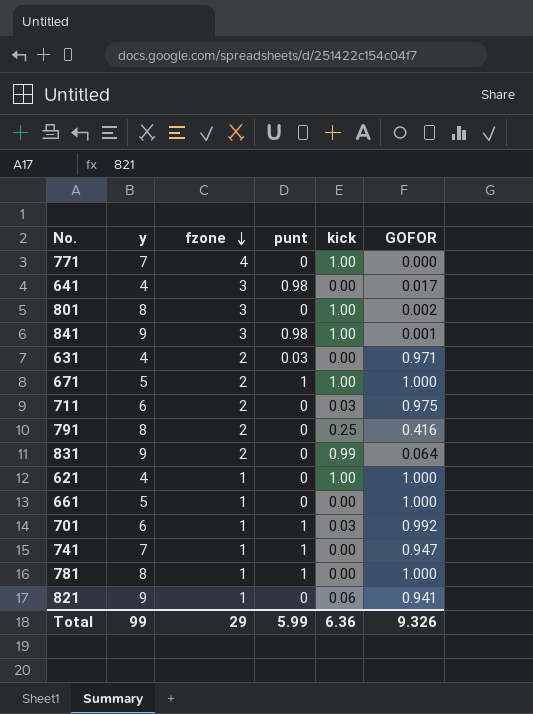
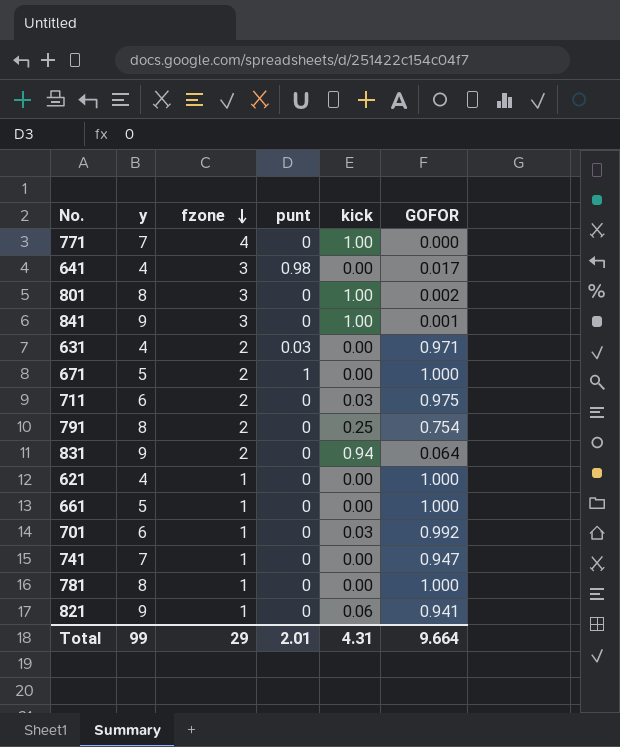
841 | punt: 0.98 -> 0
671 | kick: 1.00 -> 0.00
791 | GOFOR: 0.416 -> 0.754
831 | kick: 0.99 -> 0.94
621 | kick: 1.00 -> 0.00
701 | punt: 1 -> 0
741 | punt: 1 -> 0
781 | punt: 1 -> 0
Total | punt: 5.99 -> 2.01
Total | kick: 6.36 -> 4.31
Total | GOFOR: 9.326 -> 9.664

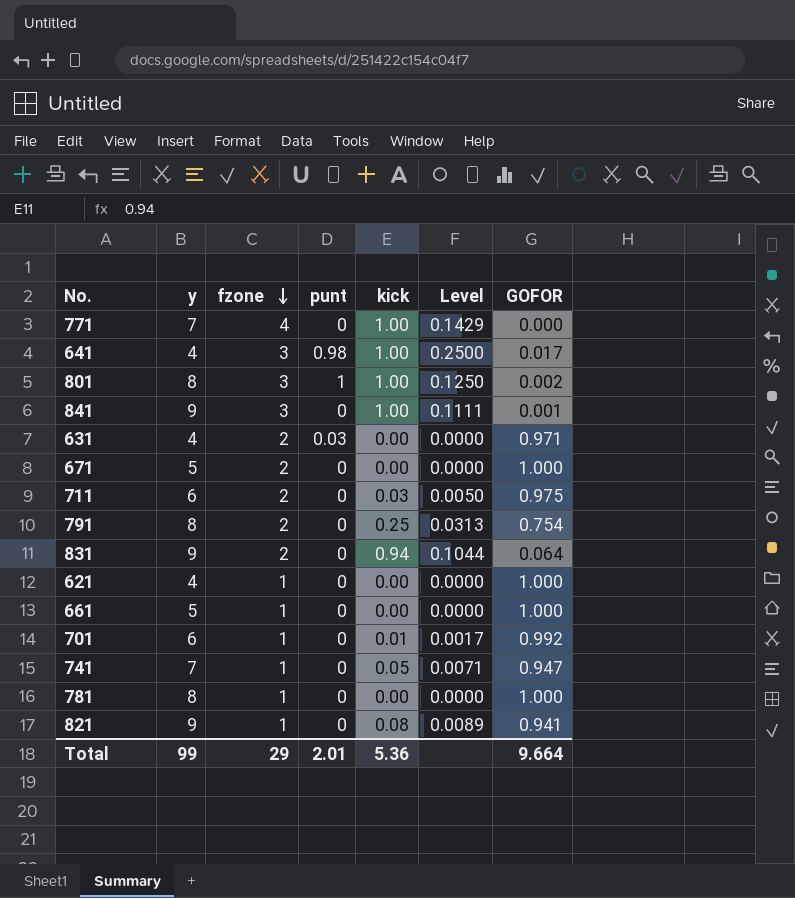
column Level | formula: none -> [kick] / [y]
641 | kick: 0.00 -> 1.00
801 | punt: 0 -> 1
671 | punt: 1 -> 0
701 | kick: 0.03 -> 0.01
741 | kick: 0.00 -> 0.05
821 | kick: 0.06 -> 0.08
Total | kick: 4.31 -> 5.36

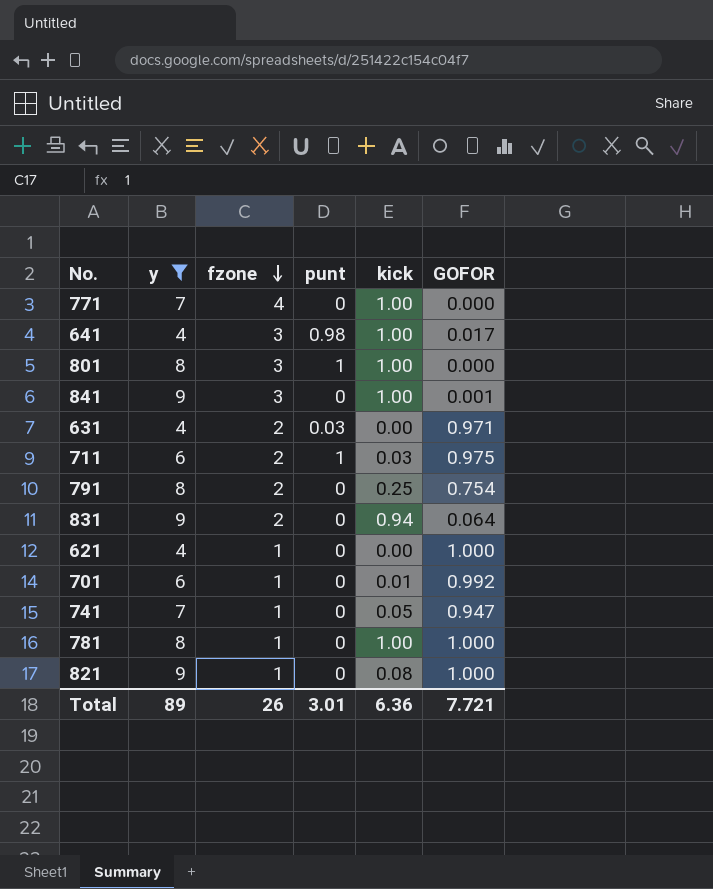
filter: none -> y != 5
column Level | formula: [kick] / [y] -> none
801 | GOFOR: 0.002 -> 0.000
711 | punt: 0 -> 1
781 | kick: 0.00 -> 1.00
821 | GOFOR: 0.941 -> 1.000
Total | y: 99 -> 89
Total | fzone: 29 -> 26
Total | punt: 2.01 -> 3.01
Total | kick: 5.36 -> 6.36
Total | GOFOR: 9.664 -> 7.721

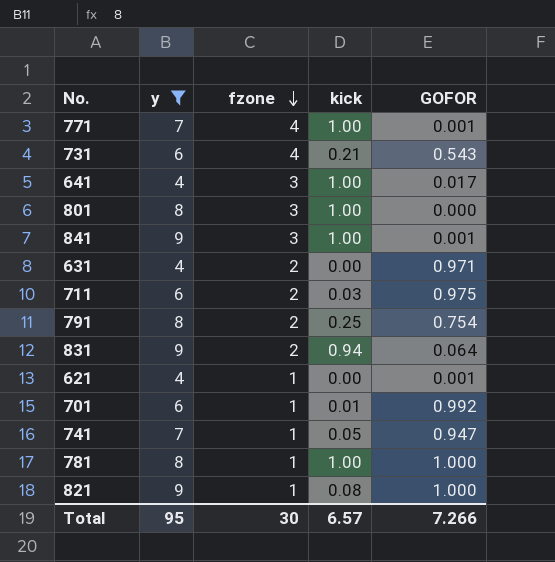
column punt | position: 4 -> none
771 | GOFOR: 0.000 -> 0.001
row 731: none -> 6 | 4 | 0.21 | 0.543
621 | GOFOR: 1.000 -> 0.001
Total | y: 89 -> 95
Total | fzone: 26 -> 30
Total | kick: 6.36 -> 6.57
Total | GOFOR: 7.721 -> 7.266

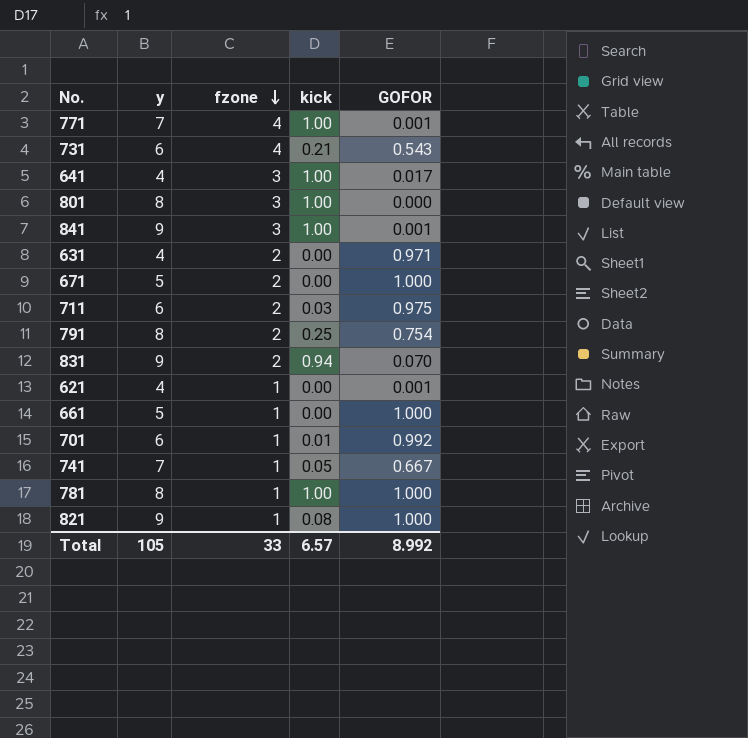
filter: y != 5 -> none
831 | GOFOR: 0.064 -> 0.070
741 | GOFOR: 0.947 -> 0.667
Total | y: 95 -> 105
Total | fzone: 30 -> 33
Total | GOFOR: 7.266 -> 8.992

